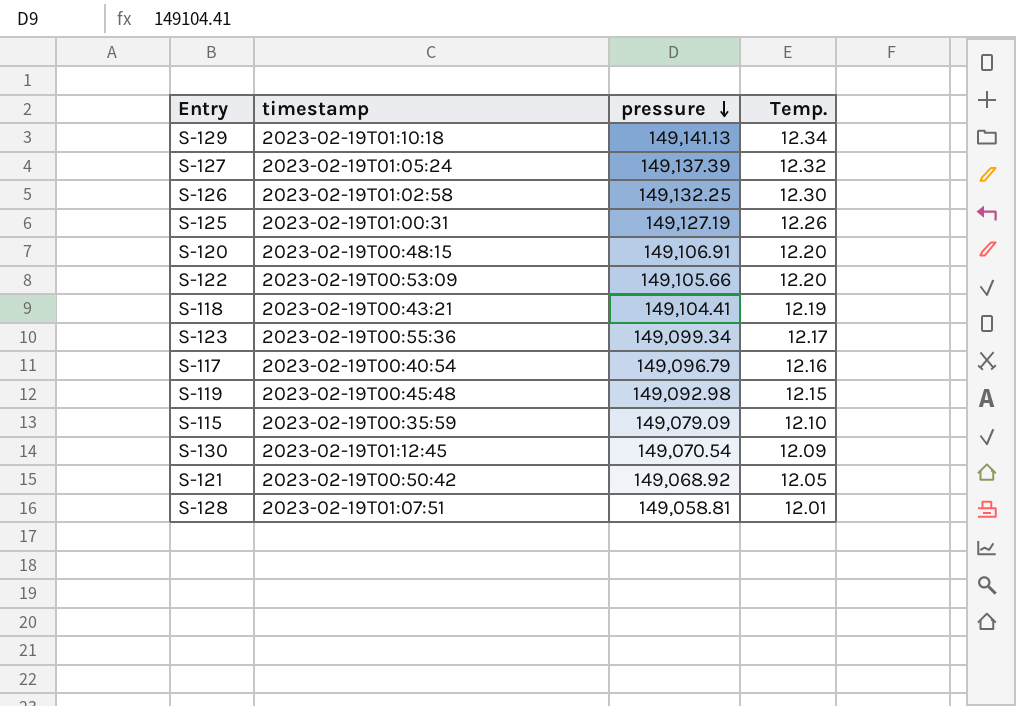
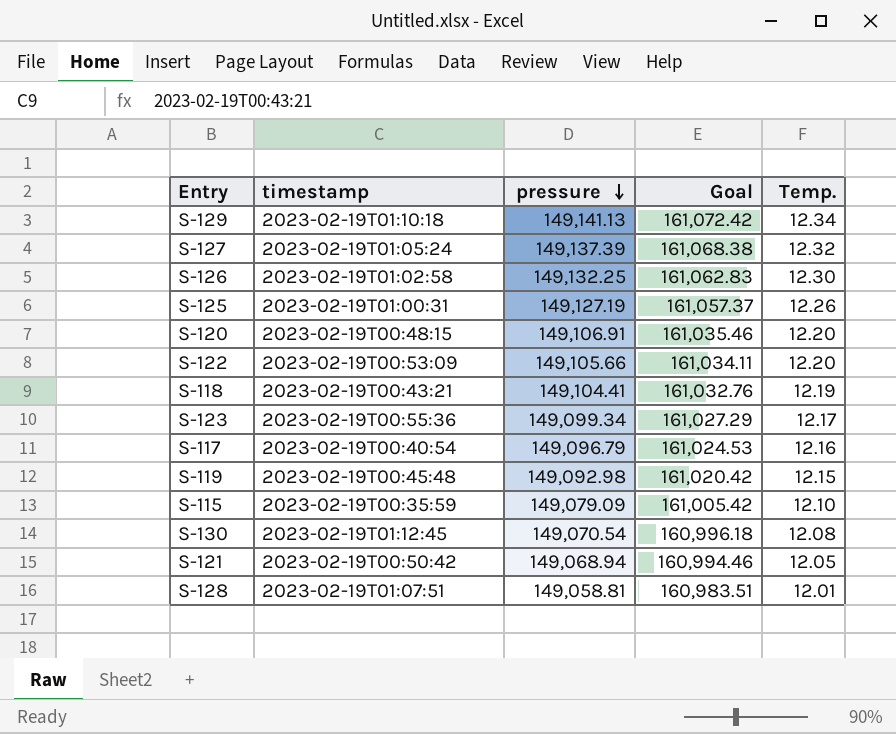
column Goal | formula: none -> [pressure] * 1.08
S-130 | Temp.: 12.09 -> 12.08
S-121 | pressure: 149,068.92 -> 149,068.94

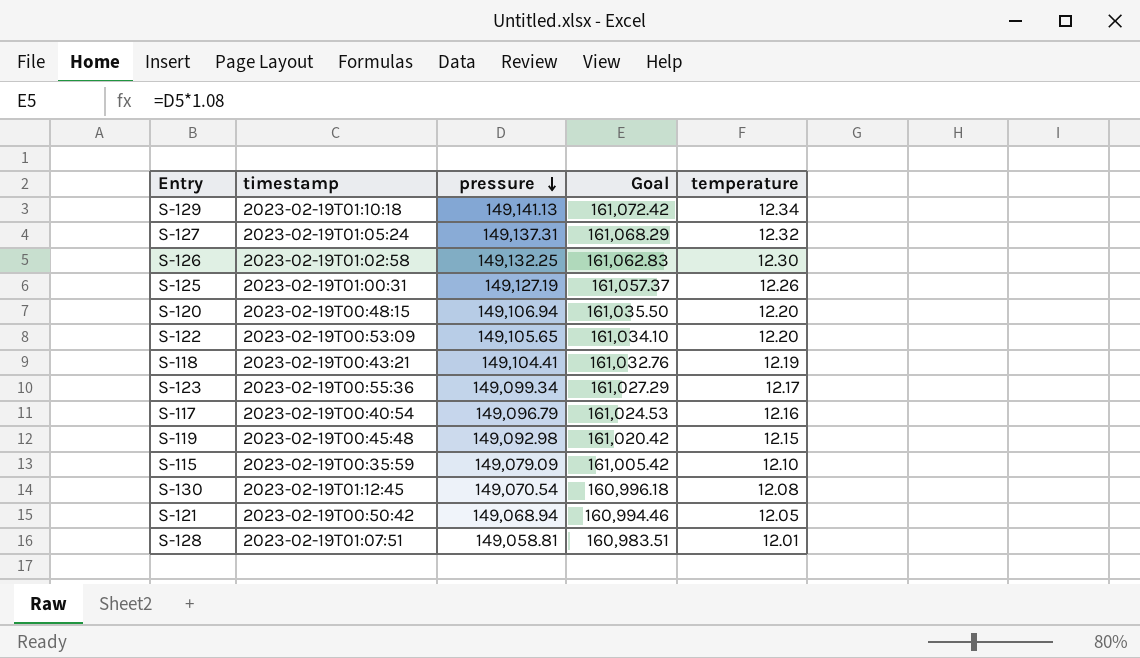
column name: Temp. -> temperature
S-127 | pressure: 149,137.39 -> 149,137.31
S-127 | Goal: 161,068.38 -> 161,068.29
S-120 | pressure: 149,106.91 -> 149,106.94
S-120 | Goal: 161,035.46 -> 161,035.50
S-122 | pressure: 149,105.66 -> 149,105.65
S-122 | Goal: 161,034.11 -> 161,034.10

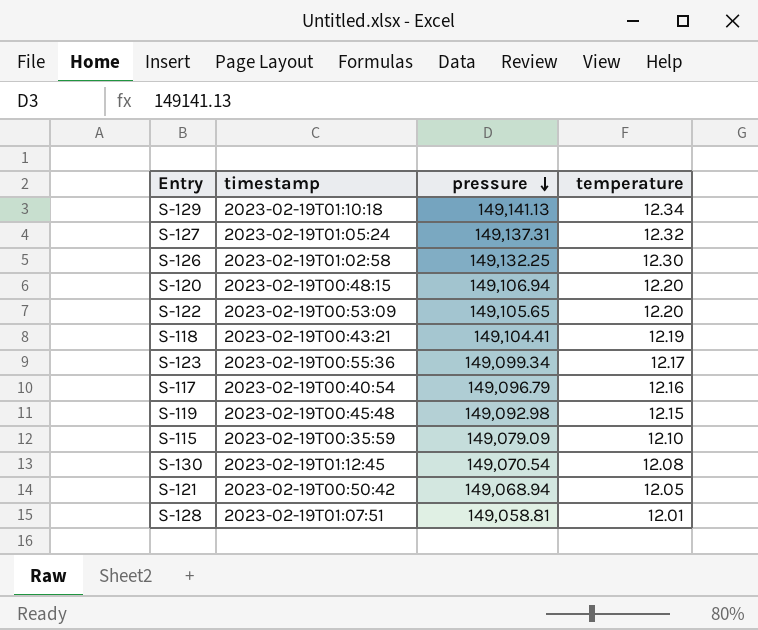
column Goal | formula: [pressure] * 1.08 -> none
row S-125: 2023-02-19T01:00:31 | 149,127.19 | 161,057.37 | 12.26 -> none

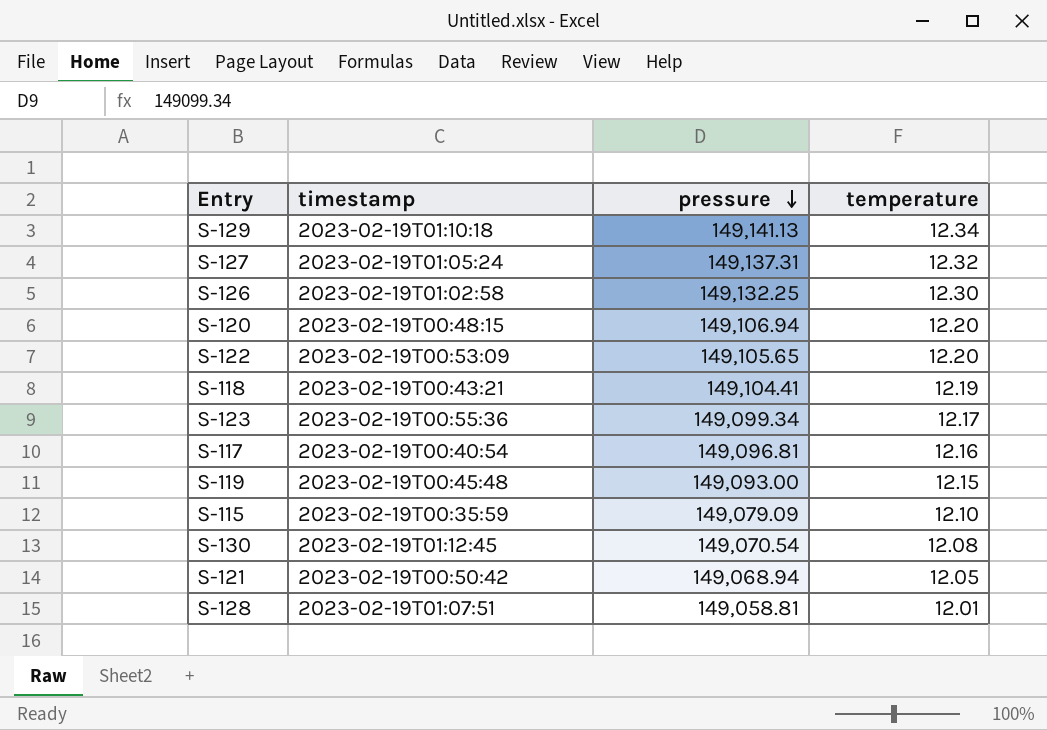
S-117 | pressure: 149,096.79 -> 149,096.81
S-119 | pressure: 149,092.98 -> 149,093.00

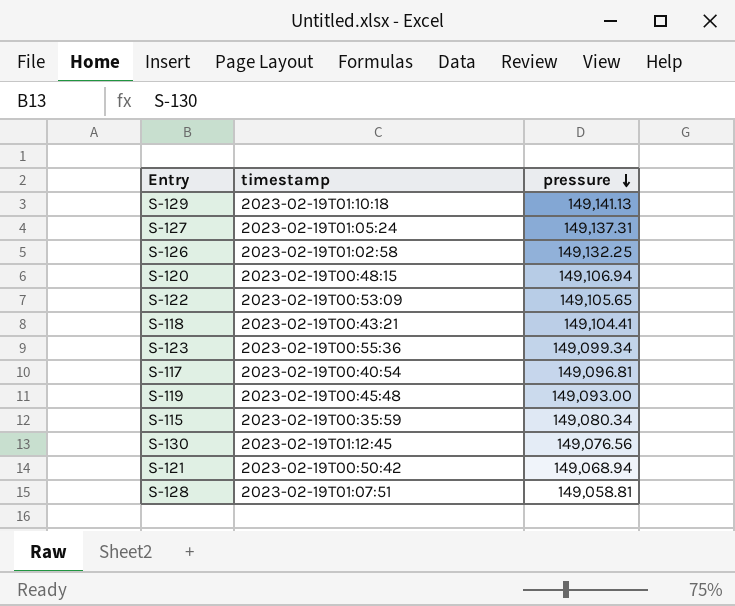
column temperature | position: 4 -> none
S-115 | pressure: 149,079.09 -> 149,080.34
S-130 | pressure: 149,070.54 -> 149,076.56

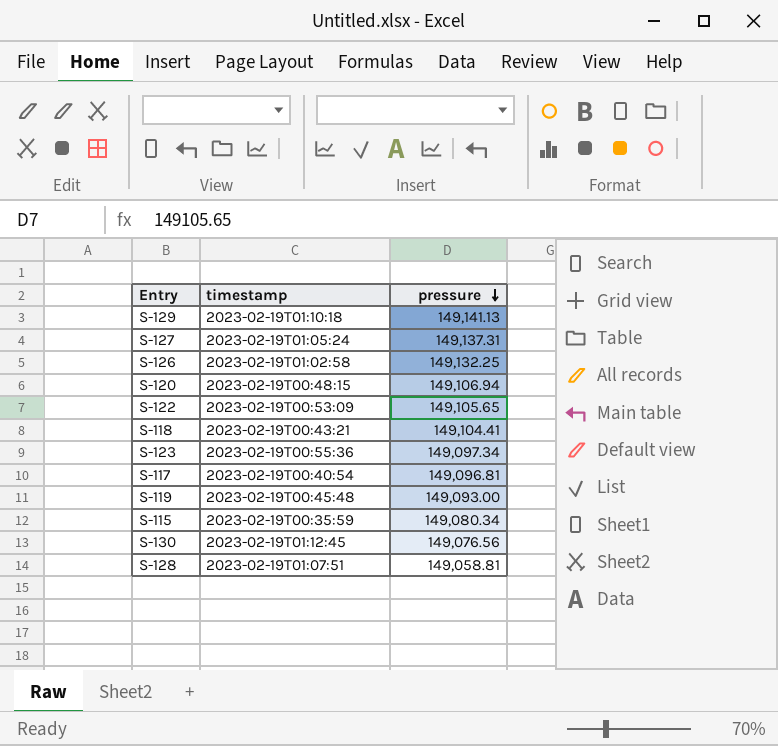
row S-121: 2023-02-19T00:50:42 | 149,068.94 -> none
S-123 | pressure: 149,099.34 -> 149,097.34

